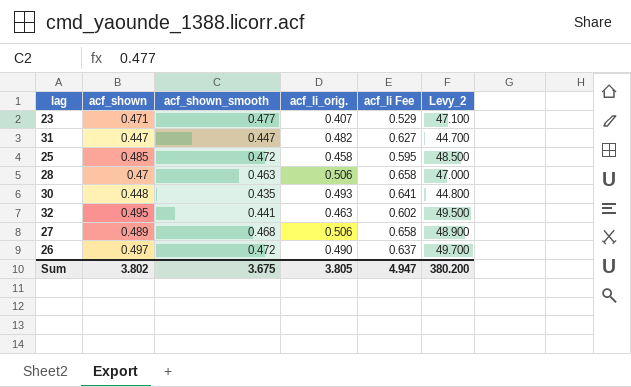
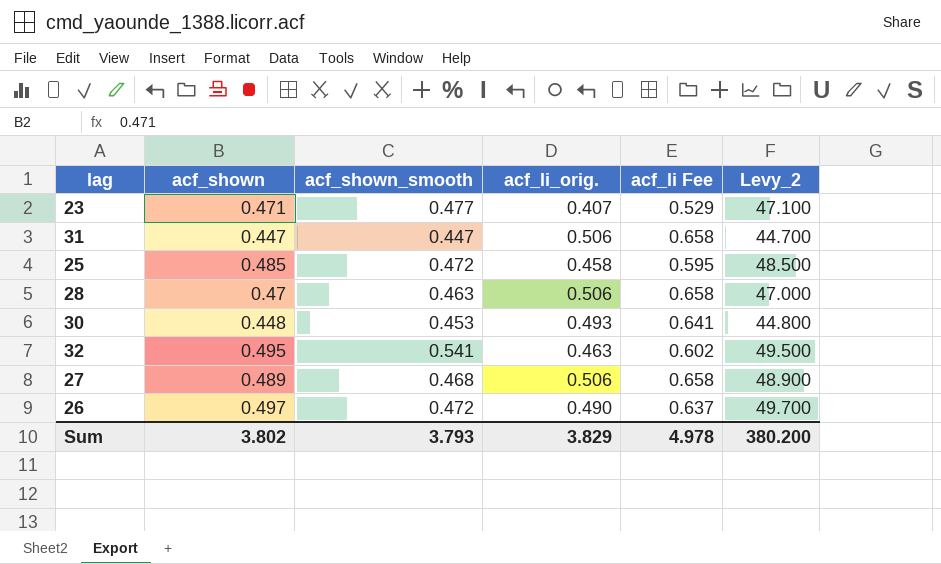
31 | acf_li_orig.: 0.482 -> 0.506
31 | acf_li Fee: 0.627 -> 0.658
30 | acf_shown_smooth: 0.435 -> 0.453
32 | acf_shown_smooth: 0.441 -> 0.541
Sum | acf_shown_smooth: 3.675 -> 3.793
Sum | acf_li_orig.: 3.805 -> 3.829
Sum | acf_li Fee: 4.947 -> 4.978

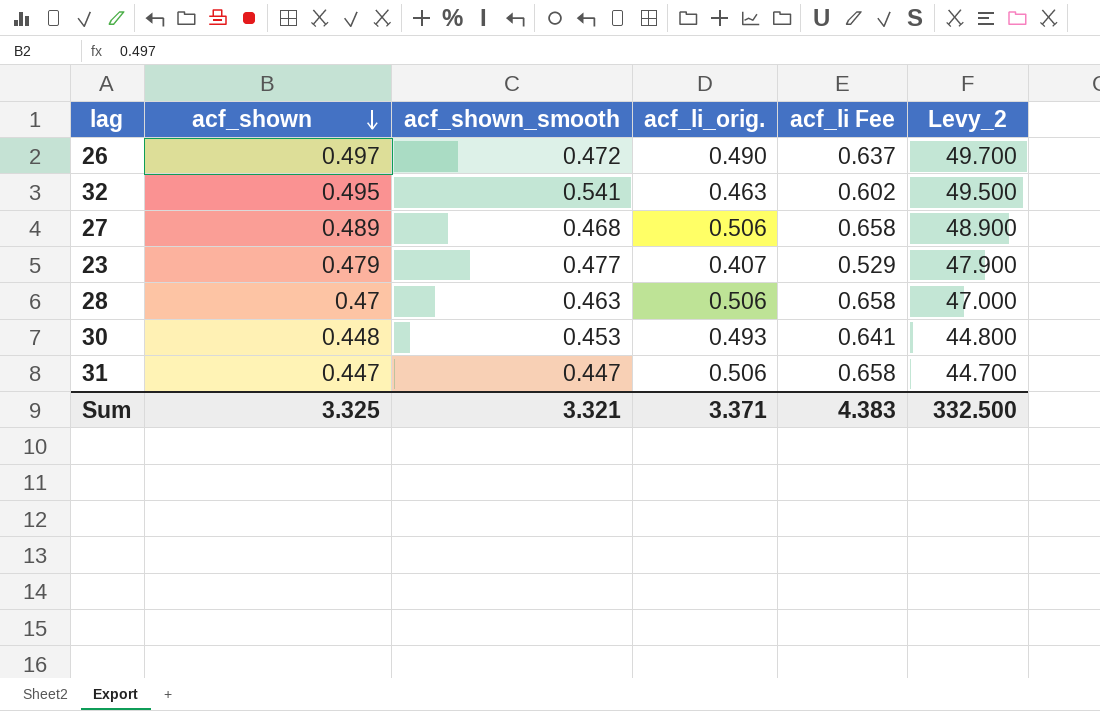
row order: none -> acf_shown descending
row 25: 0.485 | 0.472 | 0.458 | 0.595 | 48.500 -> none
23 | acf_shown: 0.471 -> 0.479
23 | Levy_2: 47.100 -> 47.900
Sum | acf_shown: 3.802 -> 3.325
Sum | acf_shown_smooth: 3.793 -> 3.321
Sum | acf_li_orig.: 3.829 -> 3.371
Sum | acf_li Fee: 4.978 -> 4.383
Sum | Levy_2: 380.200 -> 332.500

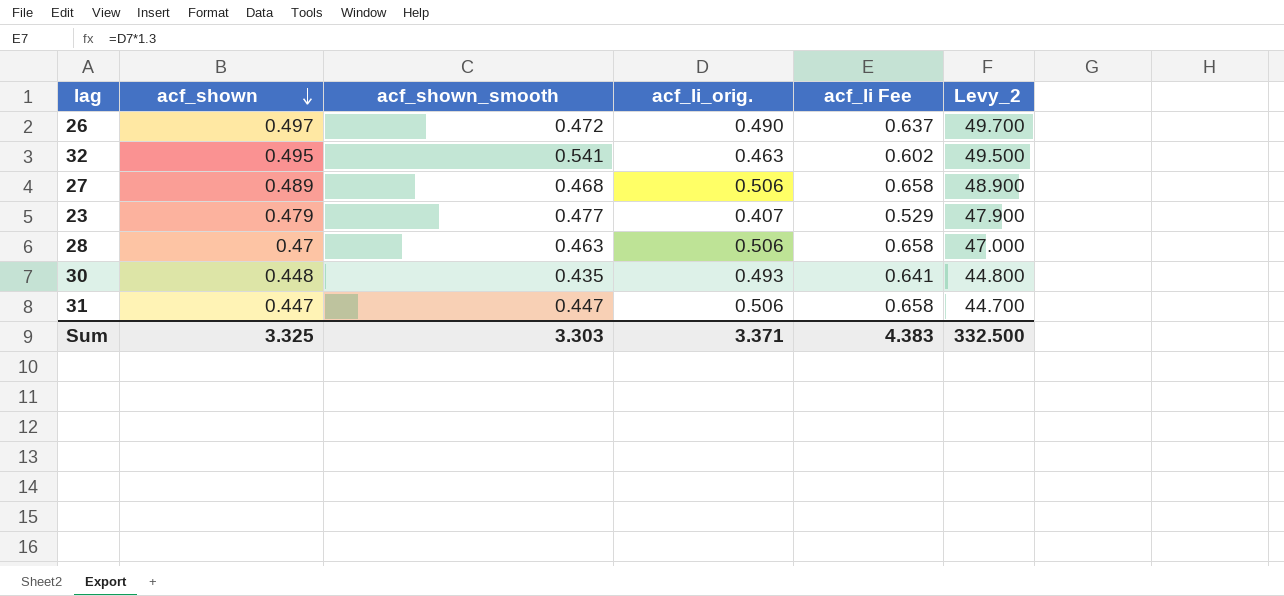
30 | acf_shown_smooth: 0.453 -> 0.435
Sum | acf_shown_smooth: 3.321 -> 3.303

